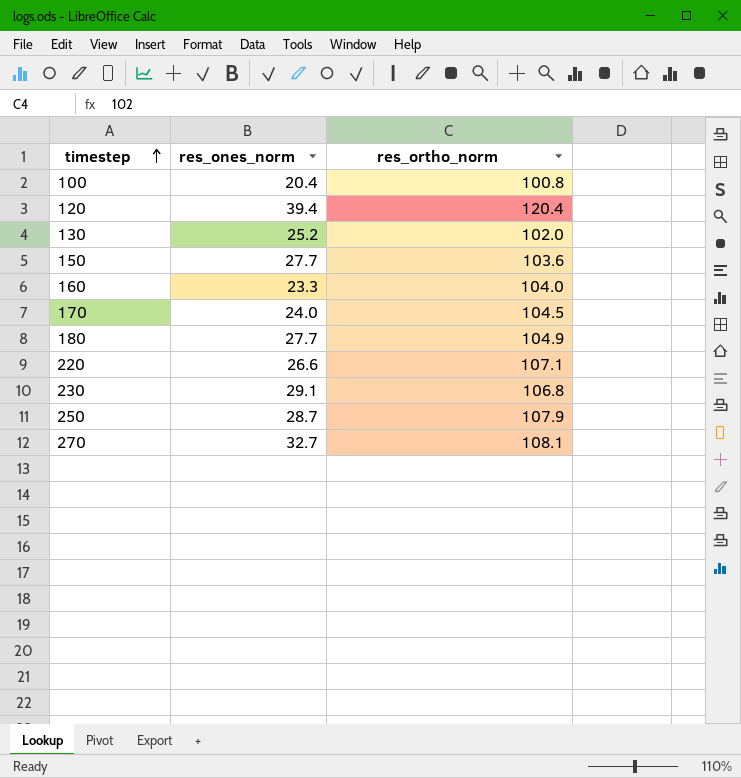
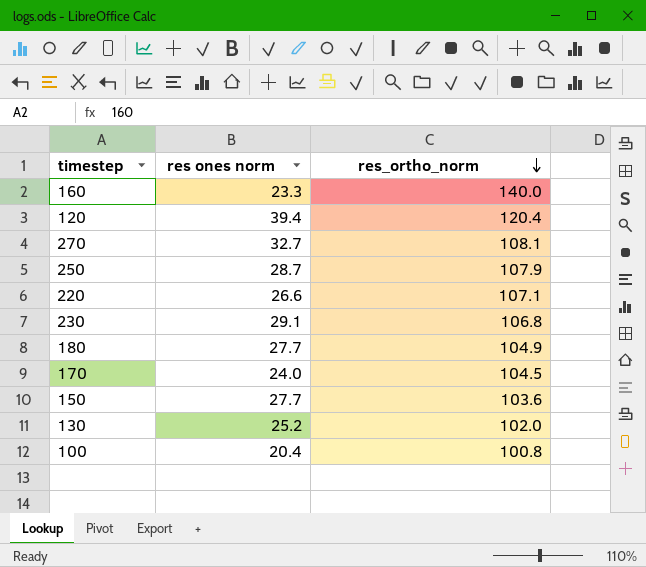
row order: timestep ascending -> res_ortho_norm descending
column name: res_ones_norm -> res ones norm
160 | res_ortho_norm: 104.0 -> 140.0

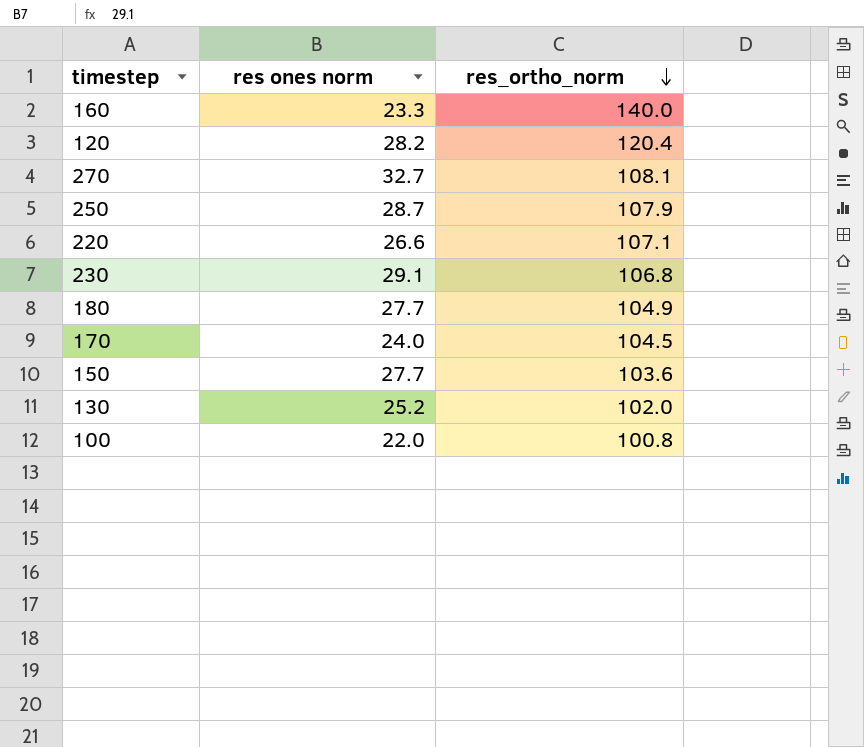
120 | res ones norm: 39.4 -> 28.2
100 | res ones norm: 20.4 -> 22.0

